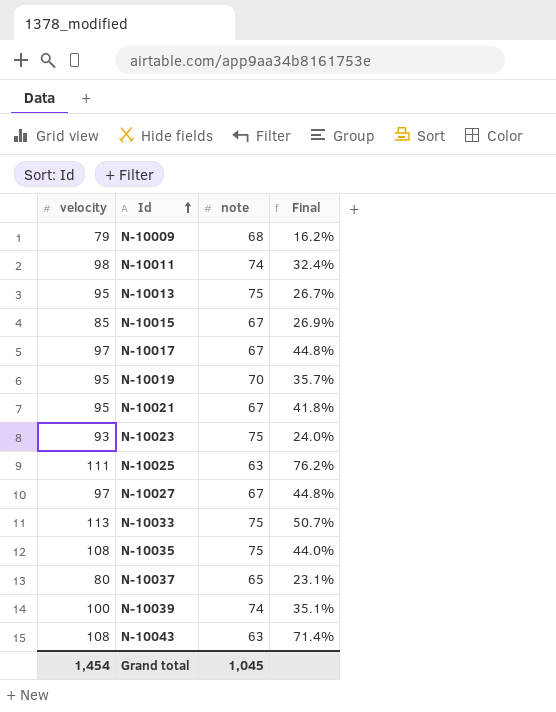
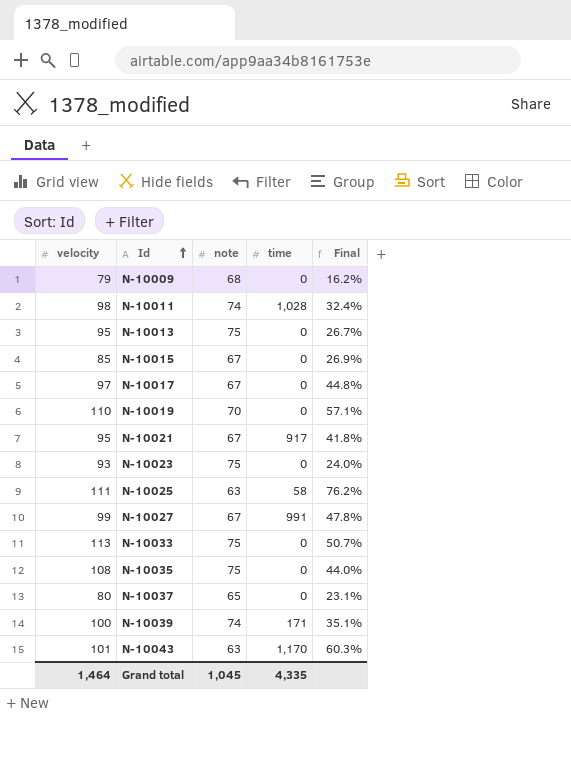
column time | position: none -> 4
N-10019 | velocity: 95 -> 110
N-10019 | Final: 35.7% -> 57.1%
N-10027 | velocity: 97 -> 99
N-10027 | Final: 44.8% -> 47.8%
N-10043 | velocity: 108 -> 101
N-10043 | Final: 71.4% -> 60.3%
Grand total | velocity: 1,454 -> 1,464

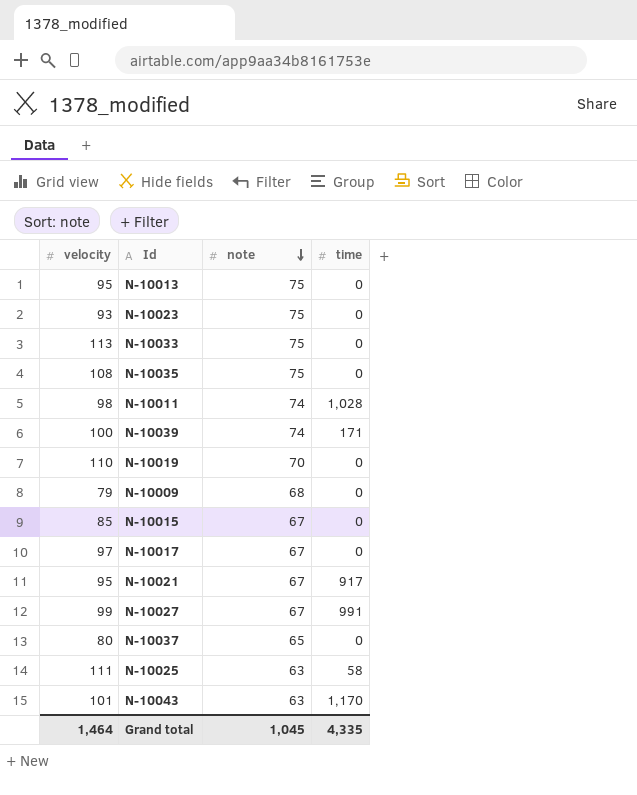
row order: Id ascending -> note descending
column Final | formula: ([velocity] - [note]) / [note] -> none

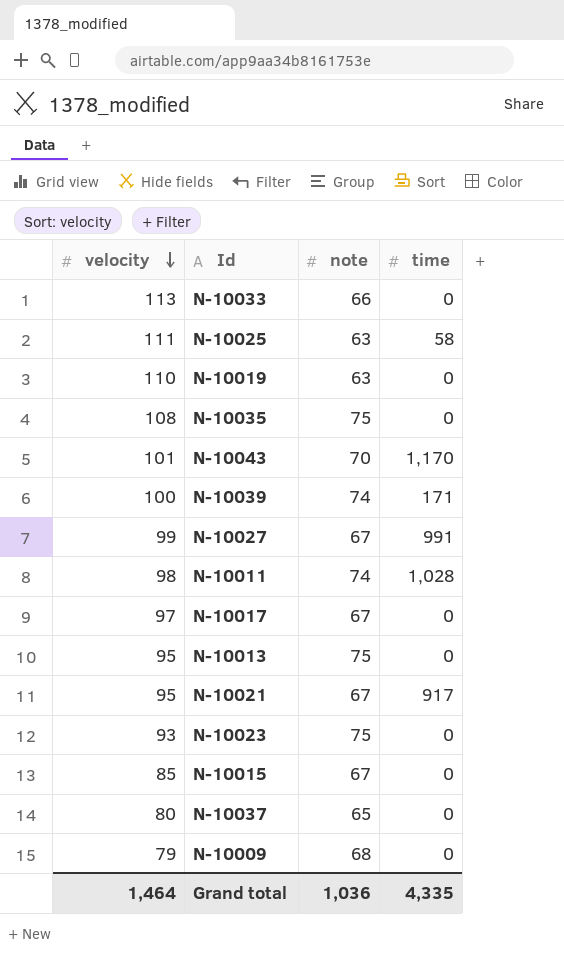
row order: note descending -> velocity descending
N-10033 | note: 75 -> 66
N-10019 | note: 70 -> 63
N-10043 | note: 63 -> 70
Grand total | note: 1,045 -> 1,036

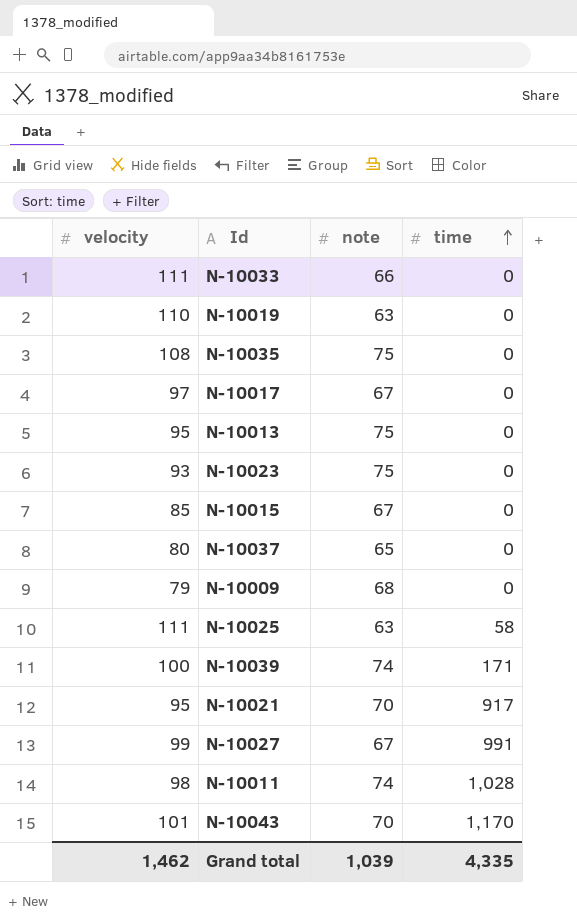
row order: velocity descending -> time ascending
N-10033 | velocity: 113 -> 111
N-10021 | note: 67 -> 70
Grand total | velocity: 1,464 -> 1,462
Grand total | note: 1,036 -> 1,039

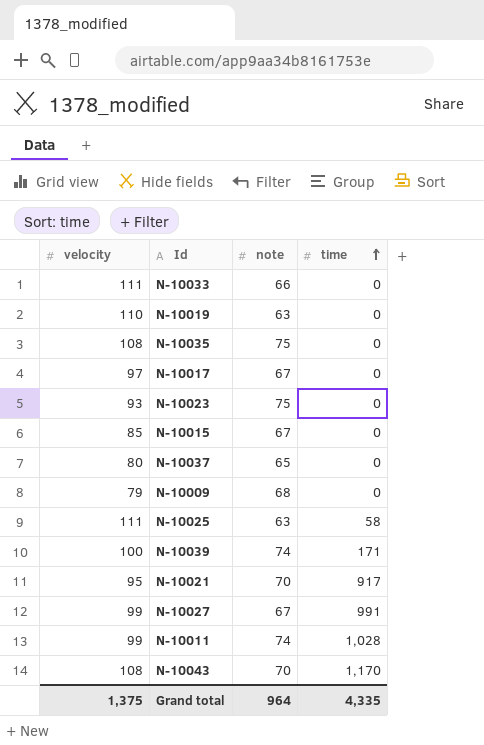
row N-10013: 95 | 75 | 0 -> none
N-10011 | velocity: 98 -> 99
N-10043 | velocity: 101 -> 108
Grand total | velocity: 1,462 -> 1,375
Grand total | note: 1,039 -> 964

